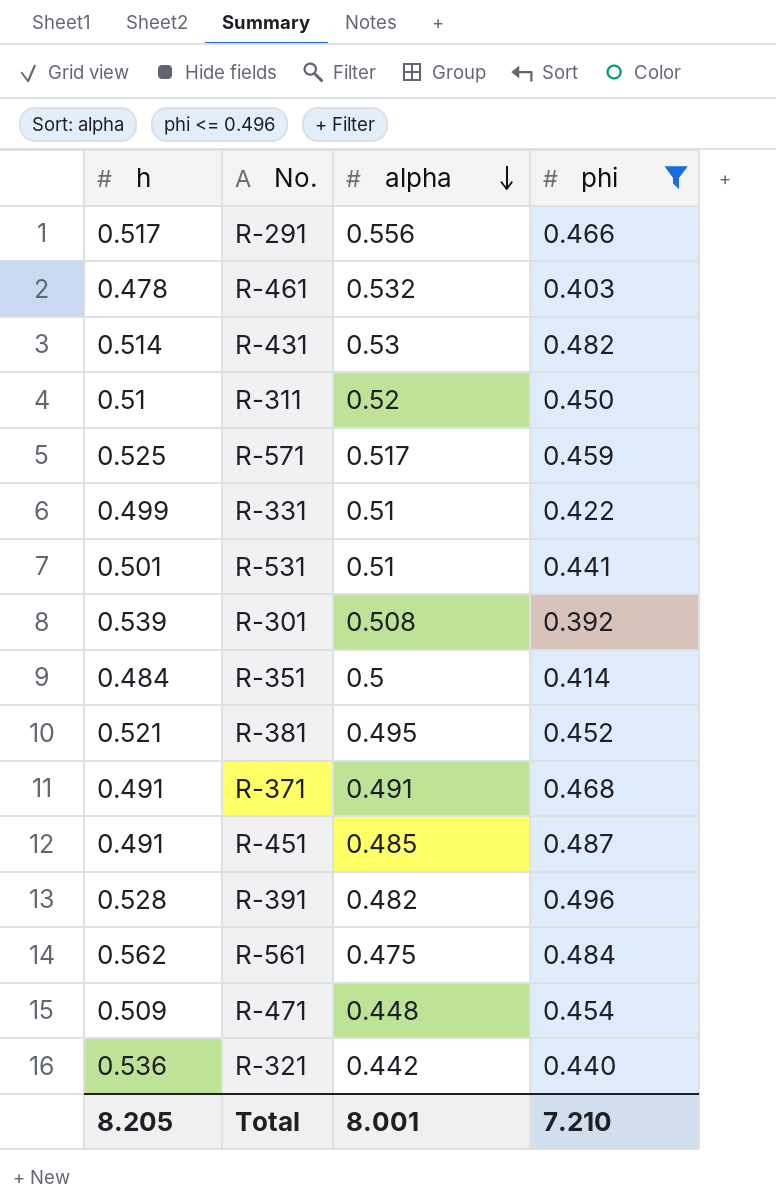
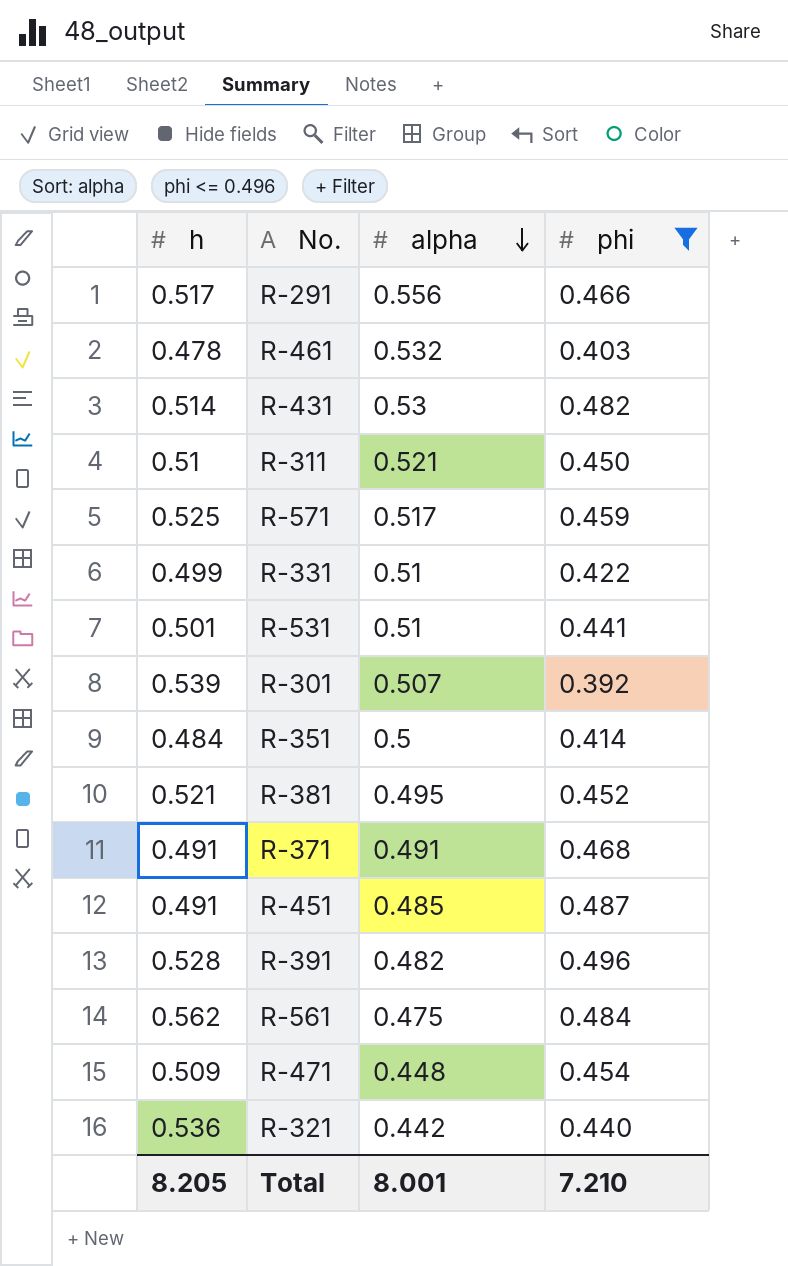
R-311 | alpha: 0.52 -> 0.521
R-301 | alpha: 0.508 -> 0.507

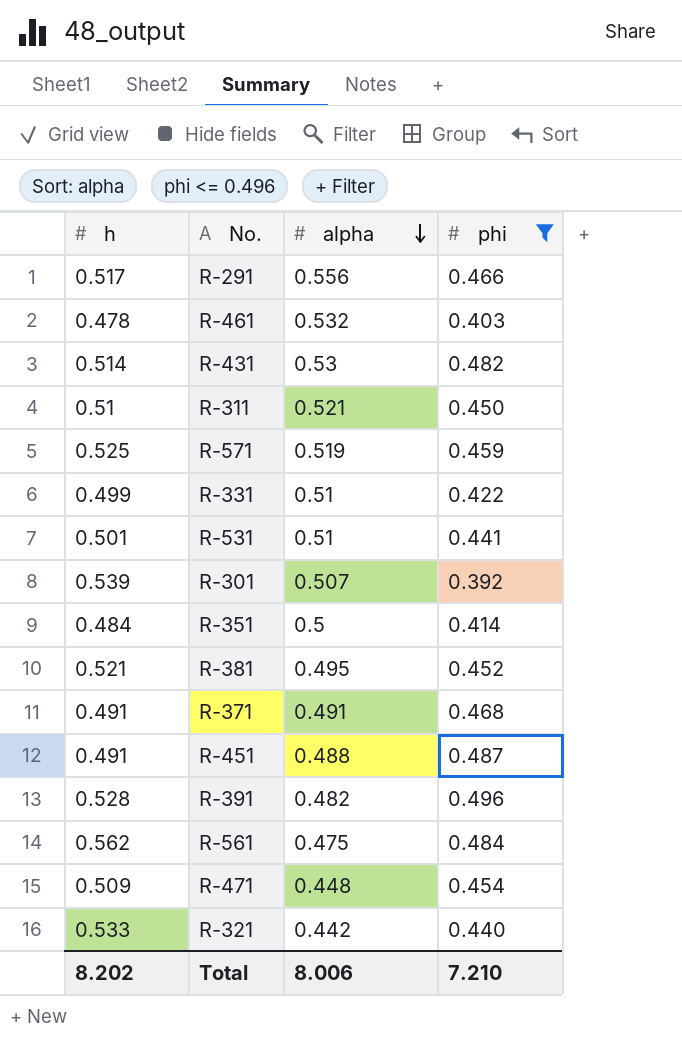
R-571 | alpha: 0.517 -> 0.519
R-451 | alpha: 0.485 -> 0.488
R-321 | h: 0.536 -> 0.533
Total | h: 8.205 -> 8.202
Total | alpha: 8.001 -> 8.006

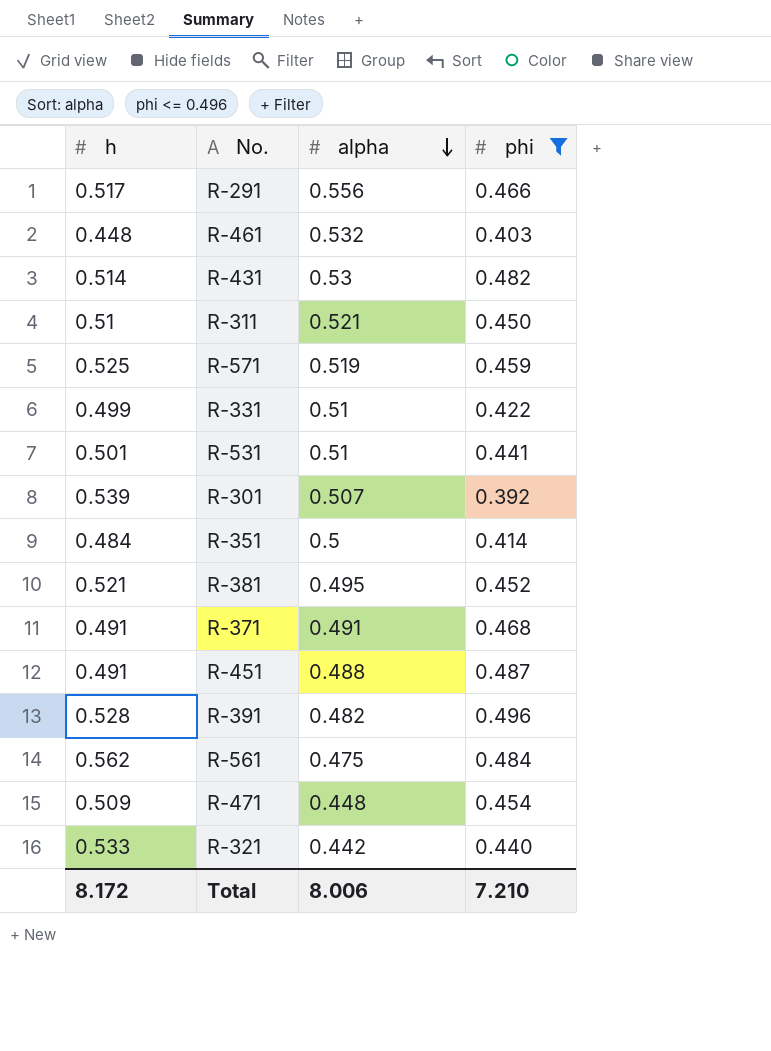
R-461 | h: 0.478 -> 0.448
Total | h: 8.202 -> 8.172

